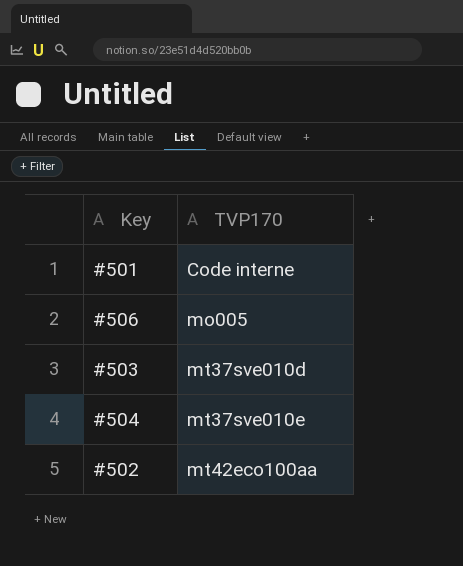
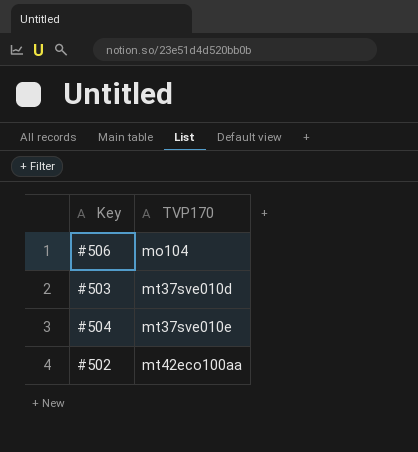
row #501: Code interne -> none
#506 | TVP170: mo005 -> mo104

